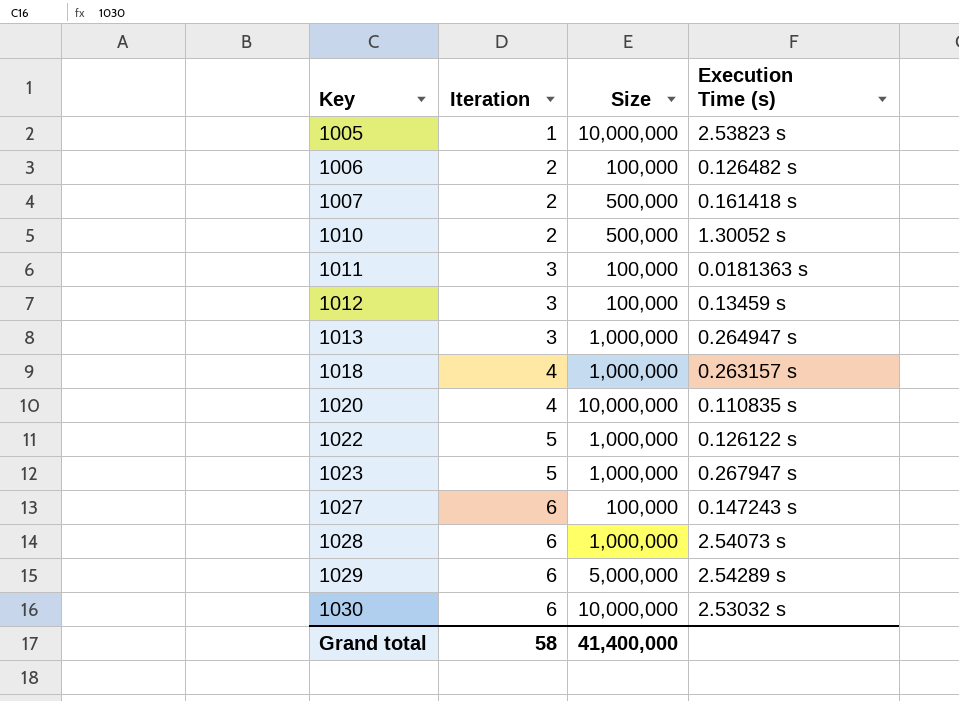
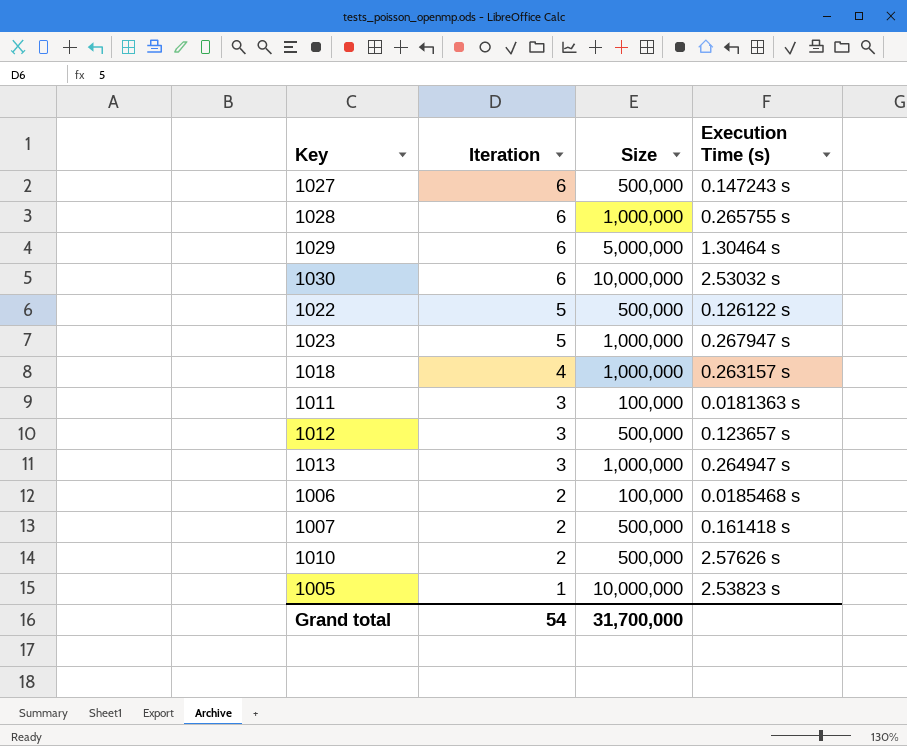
row order: Key ascending -> Iteration descending
row 1020: 4 | 10,000,000 | 0.110835 s -> none
1027 | Size: 100,000 -> 500,000
1028 | Execution Time (s): 2.54073 s -> 0.265755 s
1029 | Execution Time (s): 2.54289 s -> 1.30464 s
1022 | Size: 1,000,000 -> 500,000
1012 | Size: 100,000 -> 500,000
1012 | Execution Time (s): 0.13459 s -> 0.123657 s
1006 | Execution Time (s): 0.126482 s -> 0.0185468 s
1010 | Execution Time (s): 1.30052 s -> 2.57626 s
Grand total | Iteration: 58 -> 54
Grand total | Size: 41,400,000 -> 31,700,000

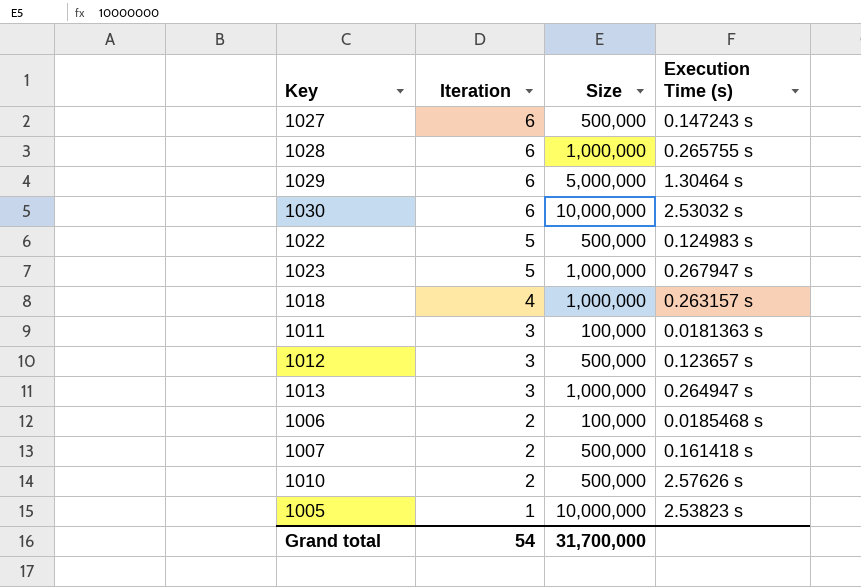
1022 | Execution Time (s): 0.126122 s -> 0.124983 s

